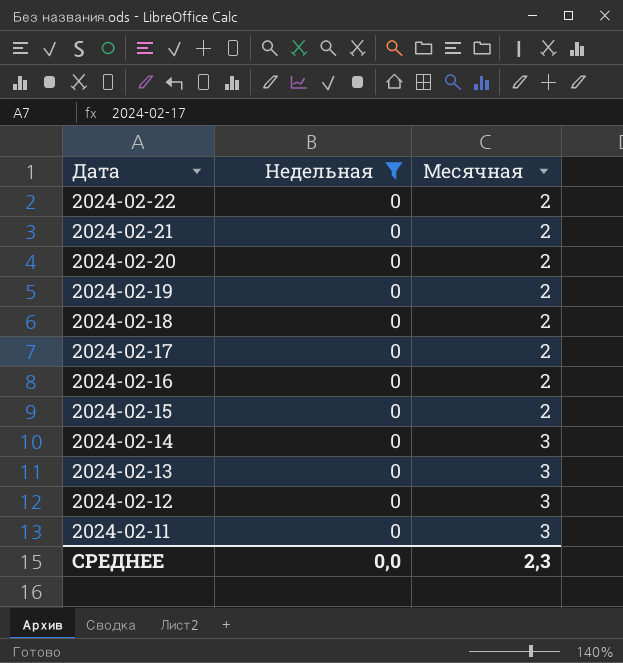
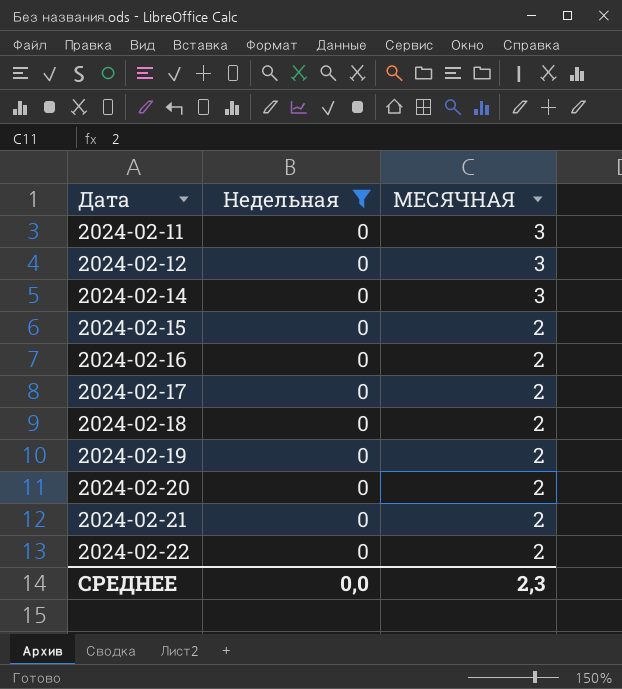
row order: Дата descending -> Дата ascending
column name: Месячная -> МЕСЯЧНАЯ
row 2024-02-13: 0 | 3 -> none

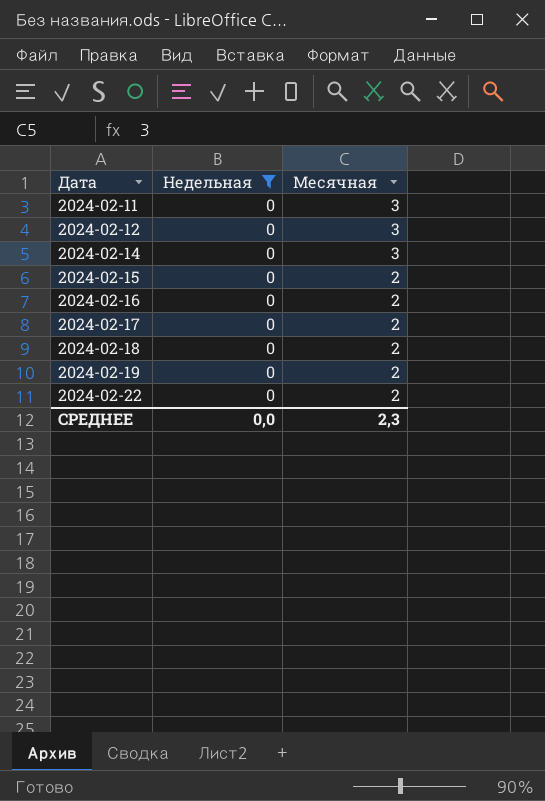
column name: МЕСЯЧНАЯ -> Месячная
row 2024-02-20: 0 | 2 -> none
row 2024-02-21: 0 | 2 -> none

